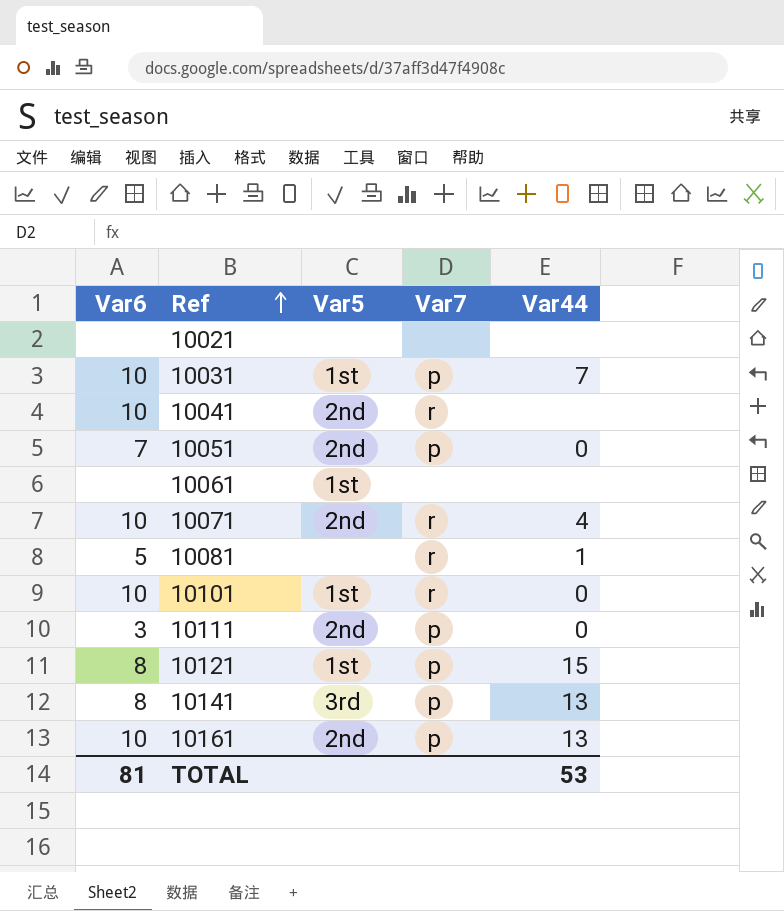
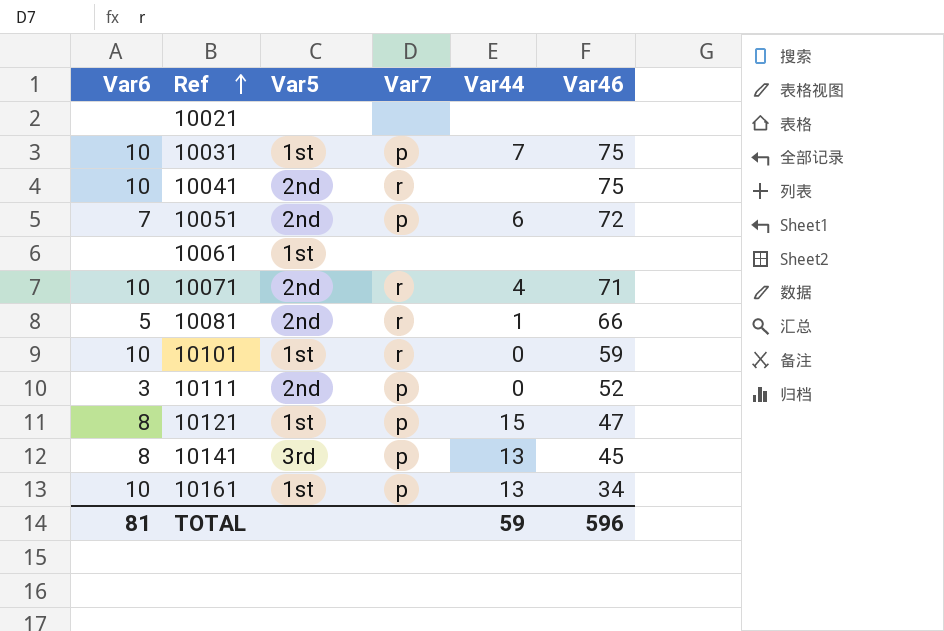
column Var46 | position: none -> 6
10051 | Var44: 0 -> 6
10081 | Var5: none -> 2nd
10161 | Var5: 2nd -> 1st
TOTAL | Var44: 53 -> 59

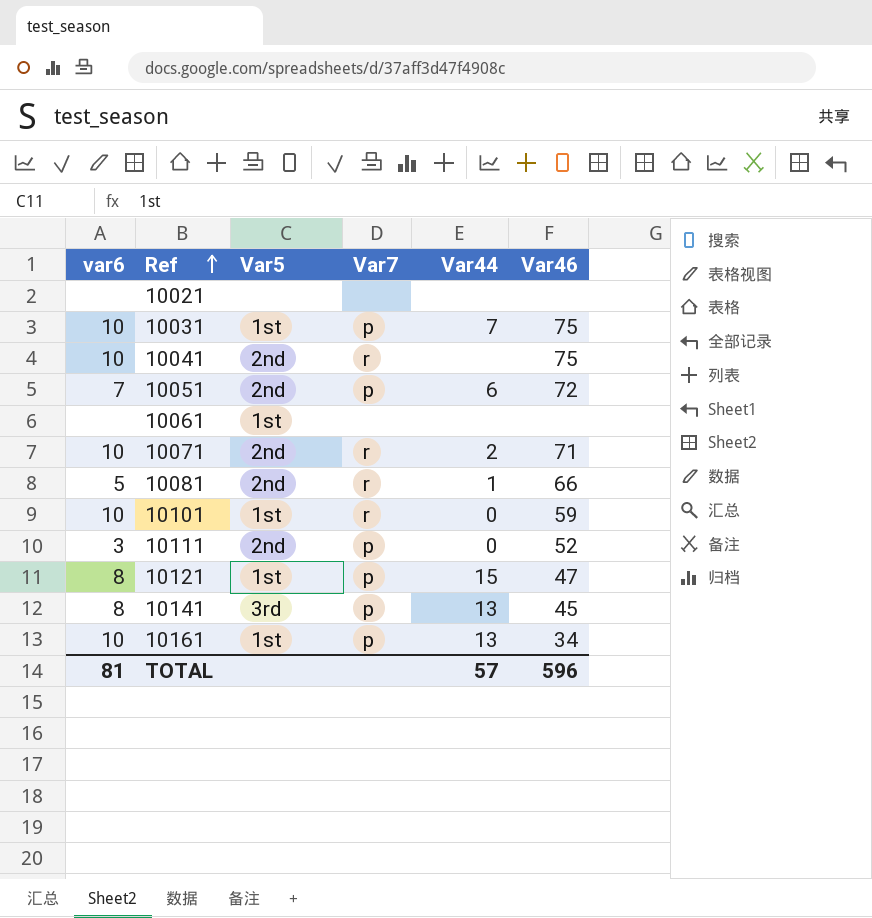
column name: Var6 -> var6
10071 | Var44: 4 -> 2
TOTAL | Var44: 59 -> 57

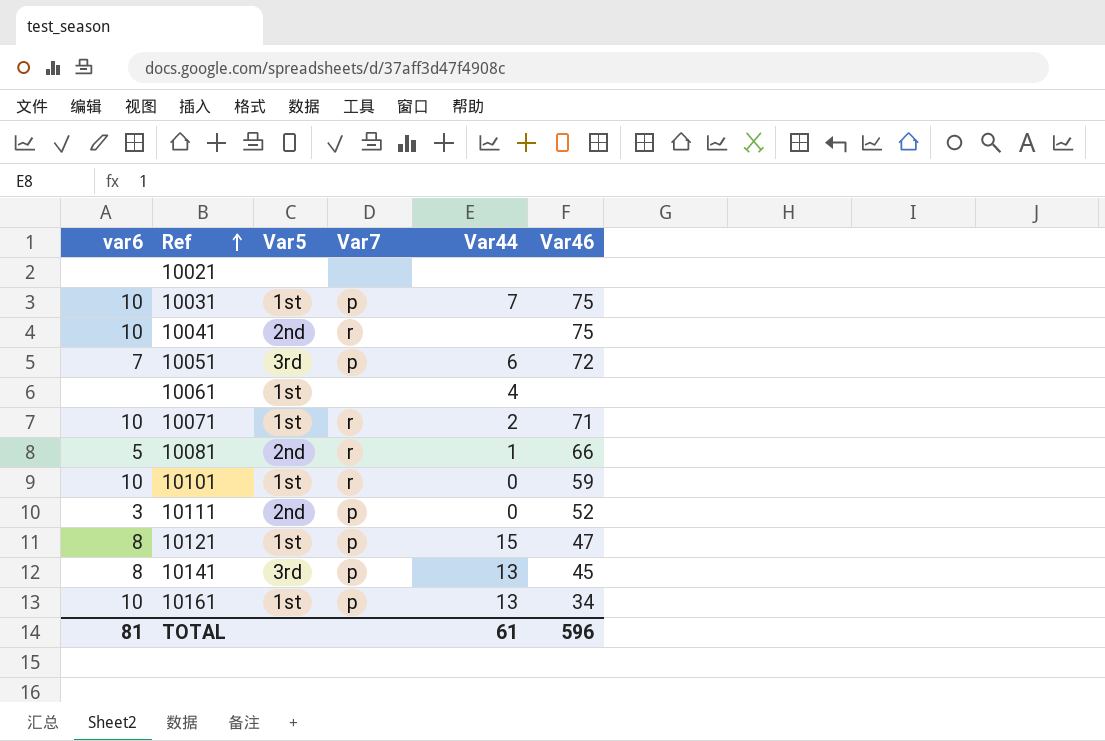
10051 | Var5: 2nd -> 3rd
10061 | Var44: none -> 4
10071 | Var5: 2nd -> 1st
TOTAL | Var44: 57 -> 61

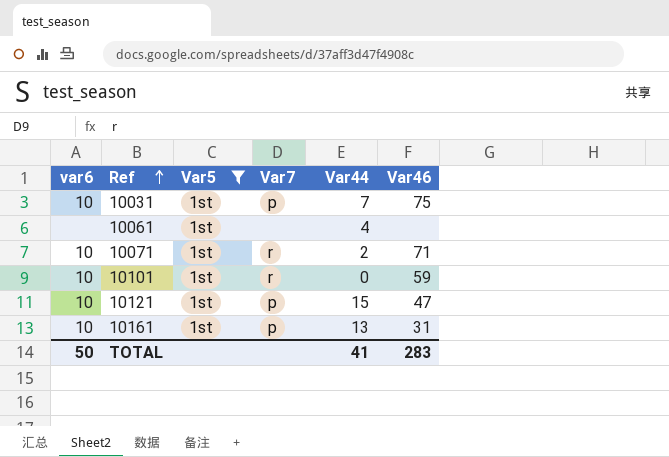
filter: none -> Var5 = 1st
10121 | var6: 8 -> 10
10161 | Var46: 34 -> 31
TOTAL | var6: 81 -> 50
TOTAL | Var44: 61 -> 41
TOTAL | Var46: 596 -> 283

